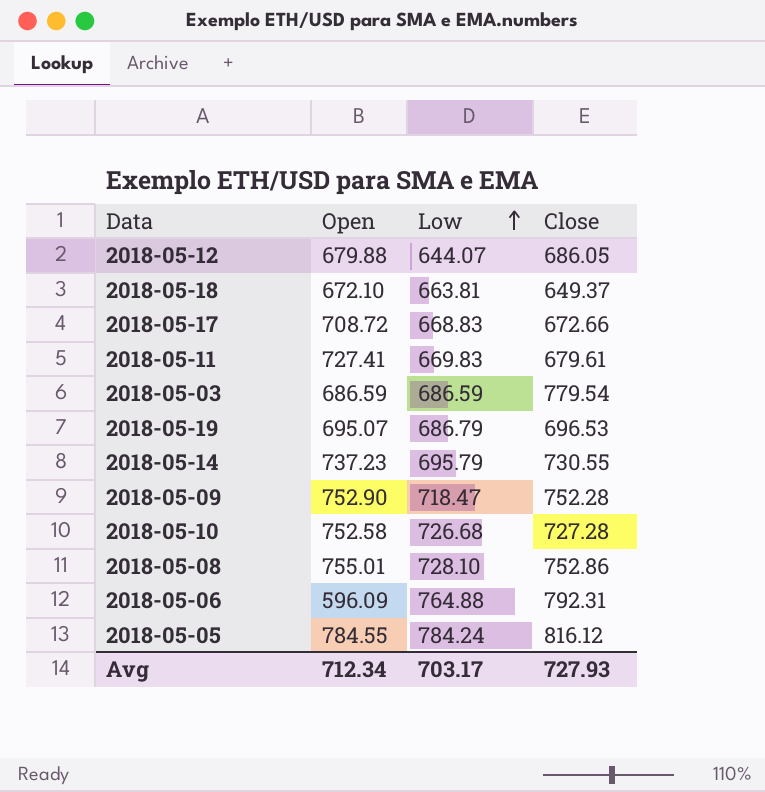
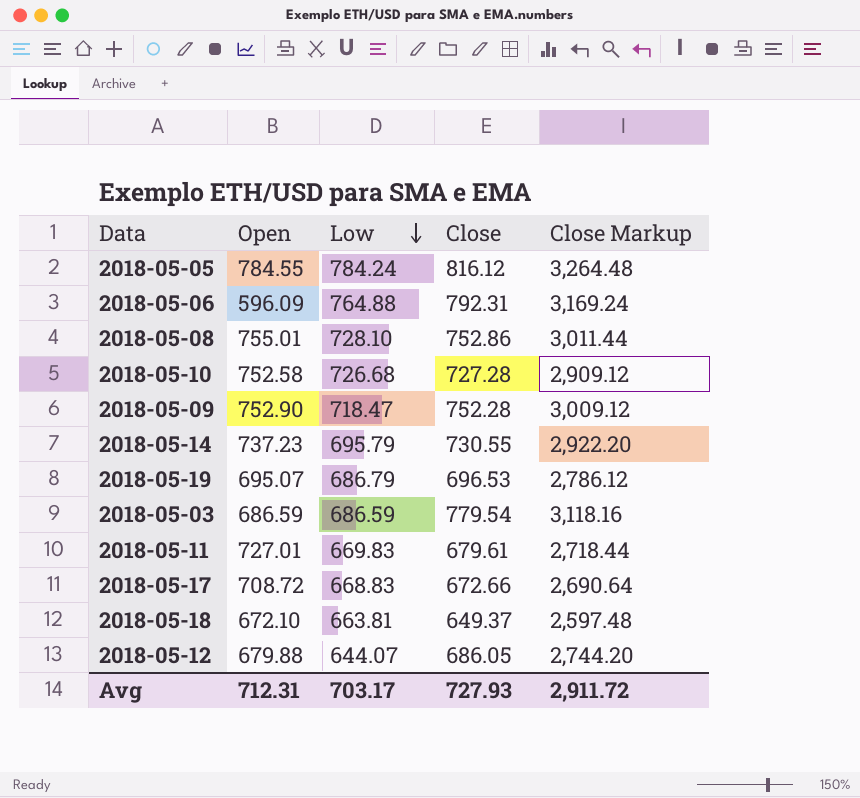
row order: Low ascending -> Low descending
column Close Markup | formula: none -> [Close] * 4
2018-05-11 | Open: 727.41 -> 727.01
Avg | Open: 712.34 -> 712.31

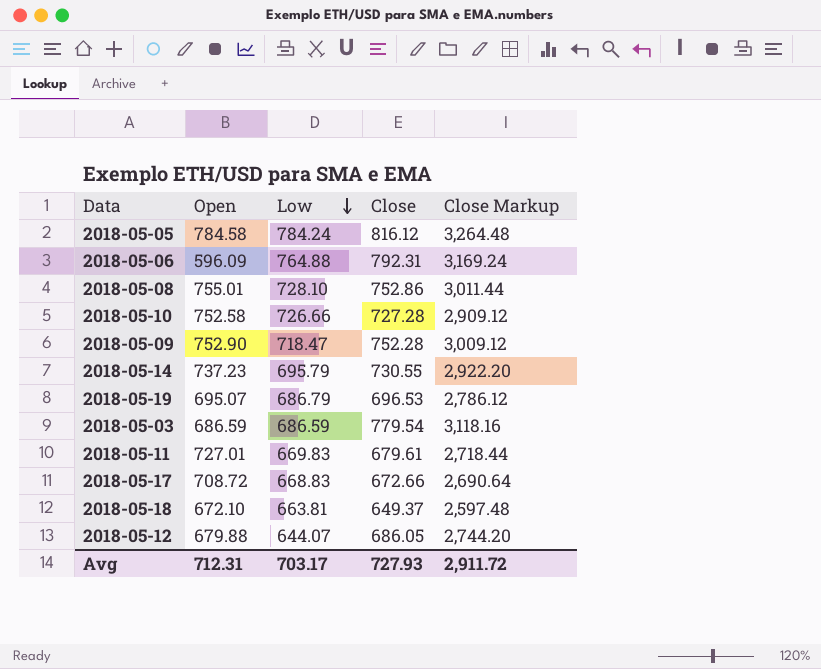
2018-05-05 | Open: 784.55 -> 784.58
2018-05-10 | Low: 726.68 -> 726.66

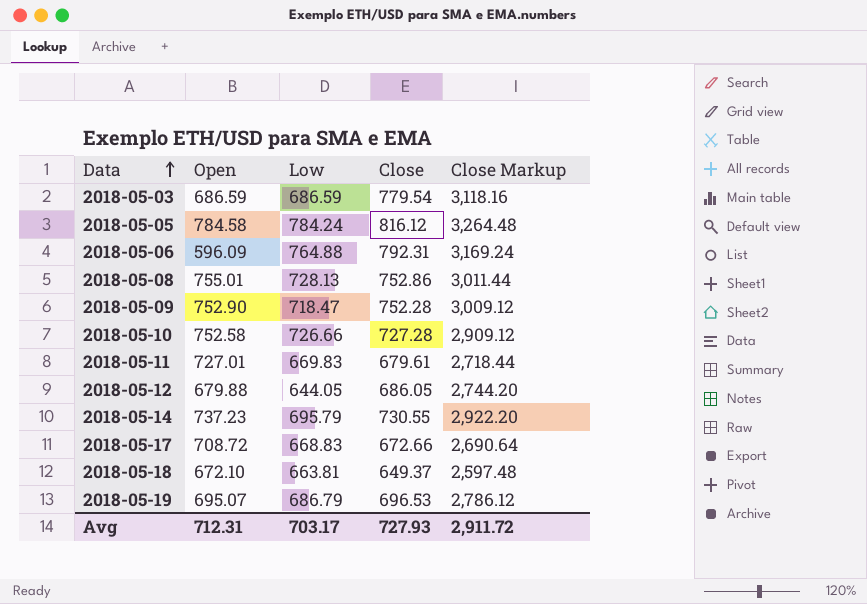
row order: Low descending -> Data ascending
2018-05-08 | Low: 728.10 -> 728.13
2018-05-12 | Low: 644.07 -> 644.05

